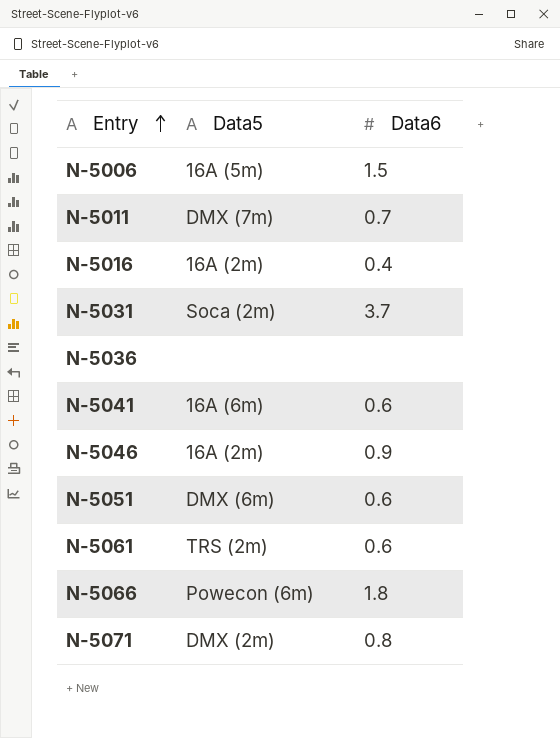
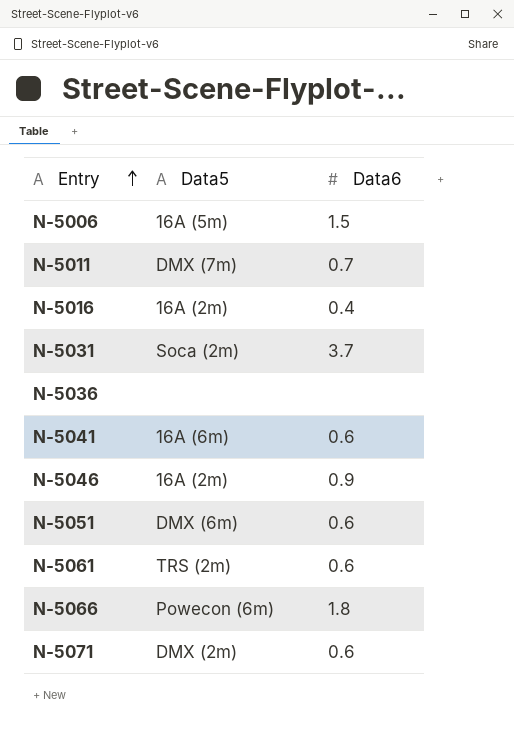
N-5071 | Data6: 0.8 -> 0.6

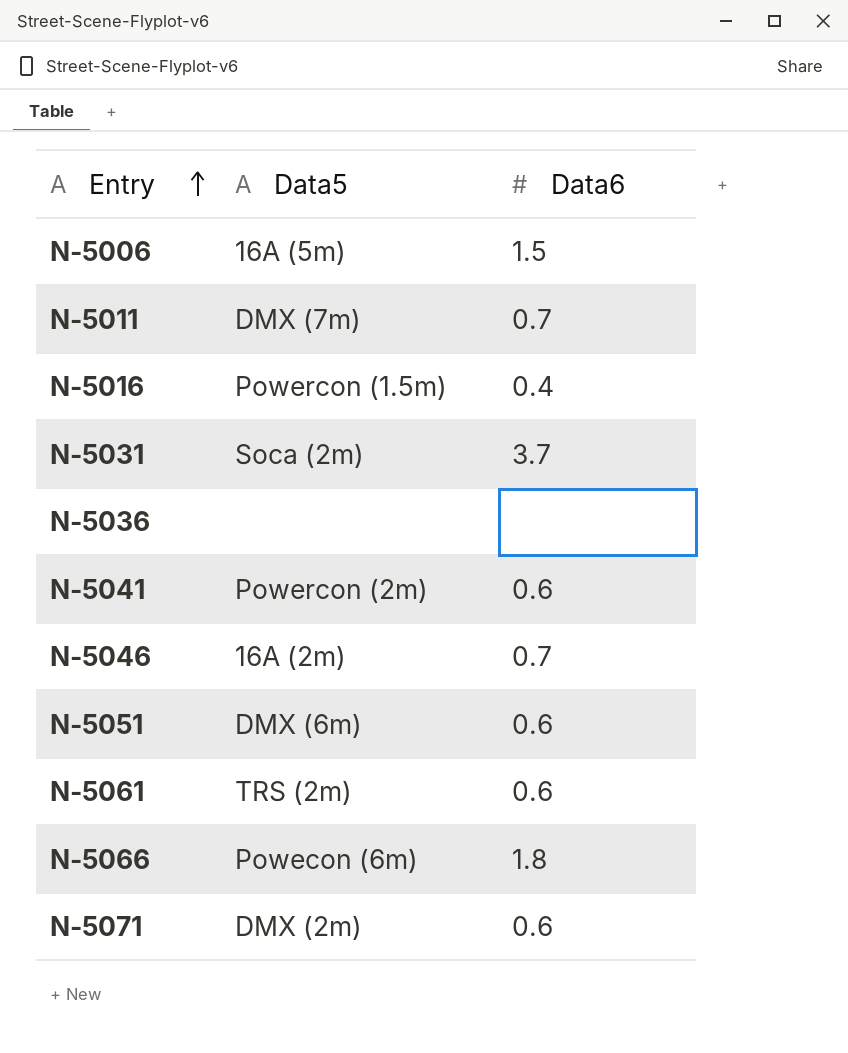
N-5016 | Data5: 16A (2m) -> Powercon (1.5m)
N-5041 | Data5: 16A (6m) -> Powercon (2m)
N-5046 | Data6: 0.9 -> 0.7

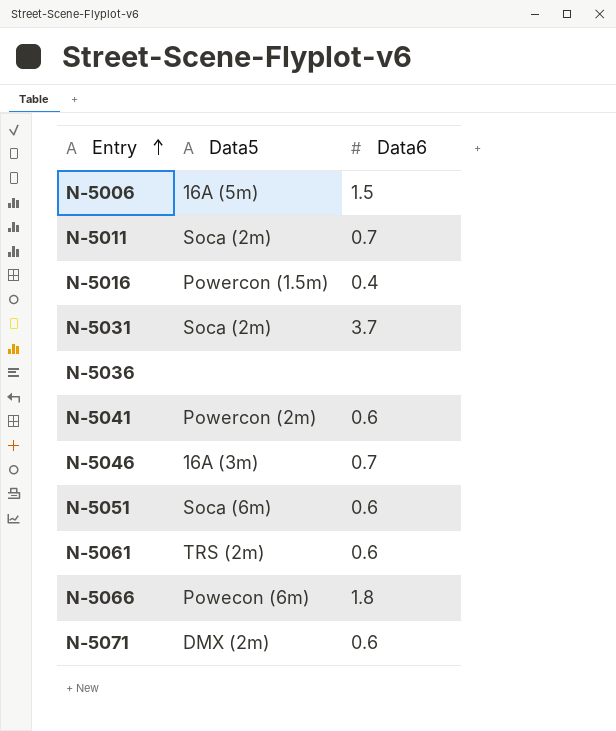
N-5011 | Data5: DMX (7m) -> Soca (2m)
N-5046 | Data5: 16A (2m) -> 16A (3m)
N-5051 | Data5: DMX (6m) -> Soca (6m)

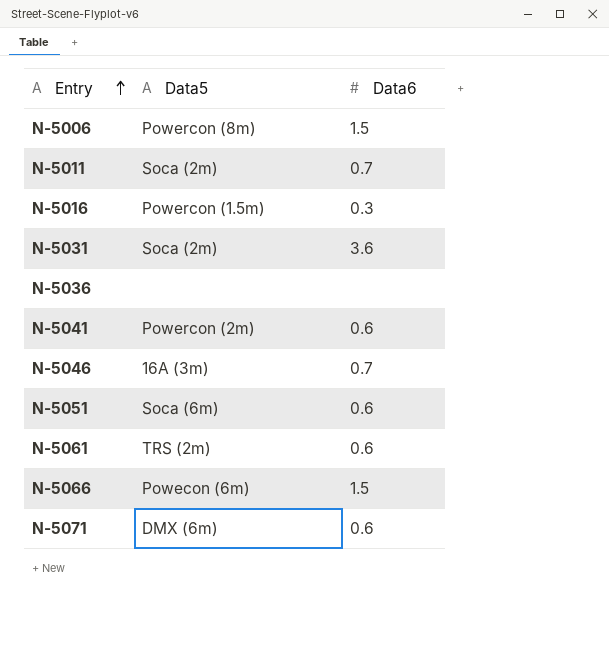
N-5006 | Data5: 16A (5m) -> Powercon (8m)
N-5016 | Data6: 0.4 -> 0.3
N-5031 | Data6: 3.7 -> 3.6
N-5066 | Data6: 1.8 -> 1.5
N-5071 | Data5: DMX (2m) -> DMX (6m)

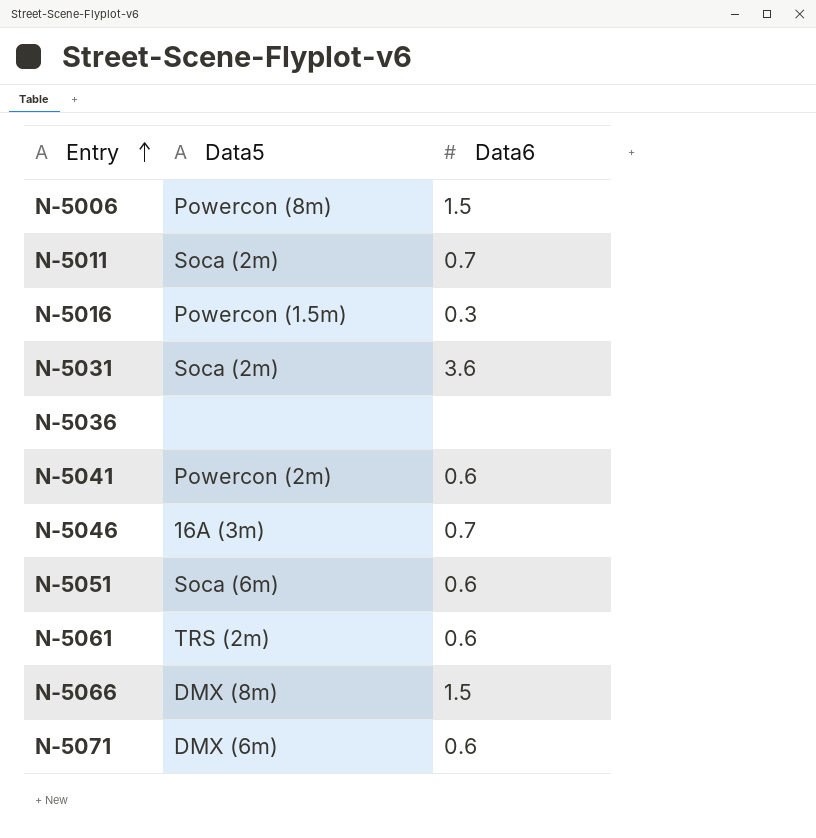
N-5066 | Data5: Powecon (6m) -> DMX (8m)

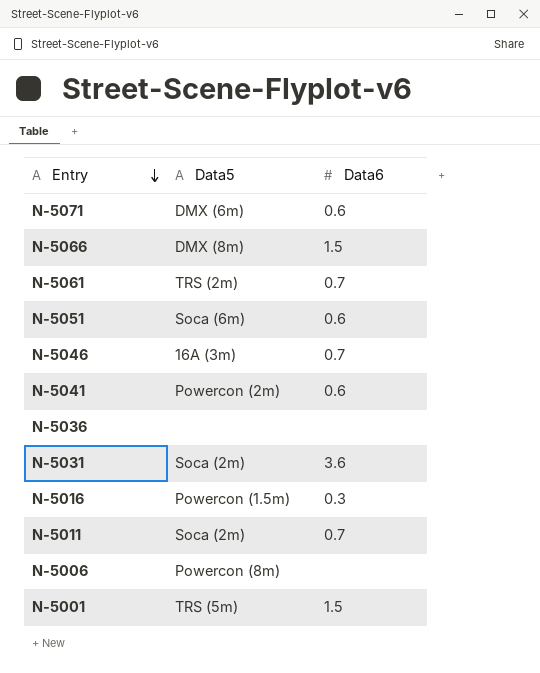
row order: Entry ascending -> Entry descending
N-5061 | Data6: 0.6 -> 0.7
N-5006 | Data6: 1.5 -> none
row N-5001: none -> TRS (5m) | 1.5

